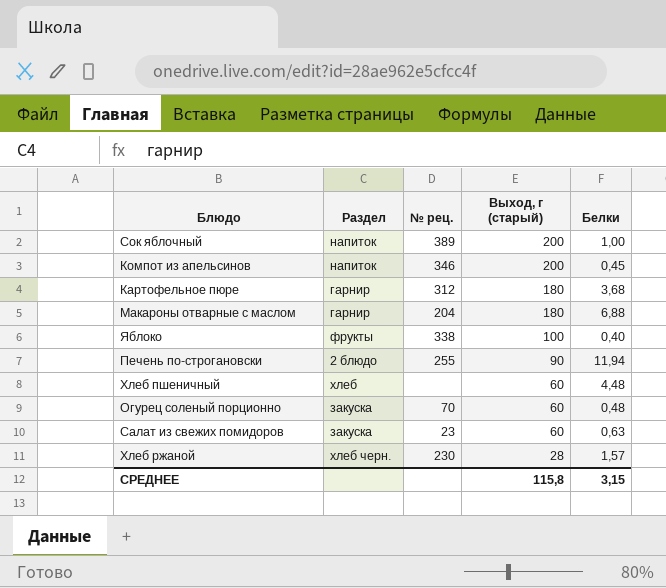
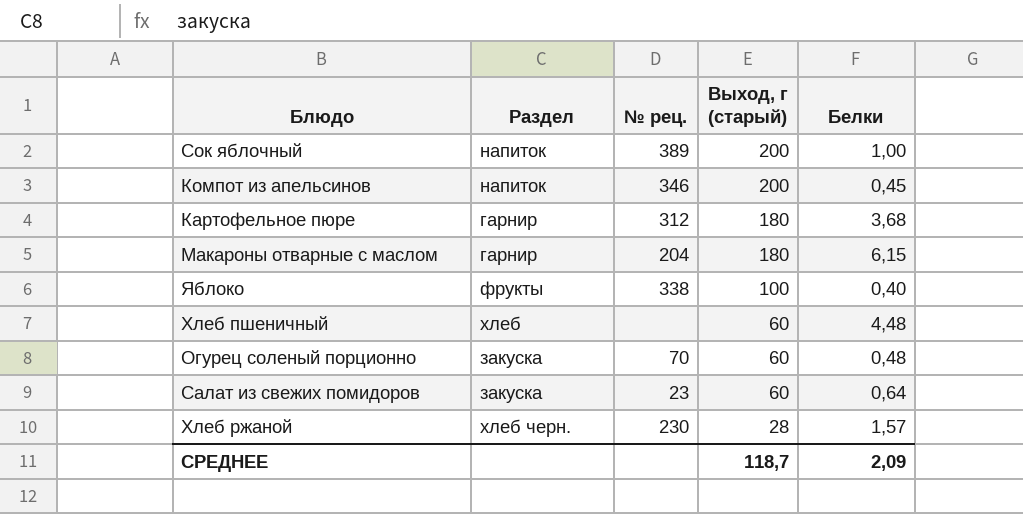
row Печень по-строгановски: 2 блюдо | 255 | 90 | 11,94 -> none
Макароны отварные с маслом | Белки: 6,88 -> 6,15
Салат из свежих помидоров | Белки: 0,63 -> 0,64
СРЕДНЕЕ | Выход, г (старый): 115,8 -> 118,7
СРЕДНЕЕ | Белки: 3,15 -> 2,09

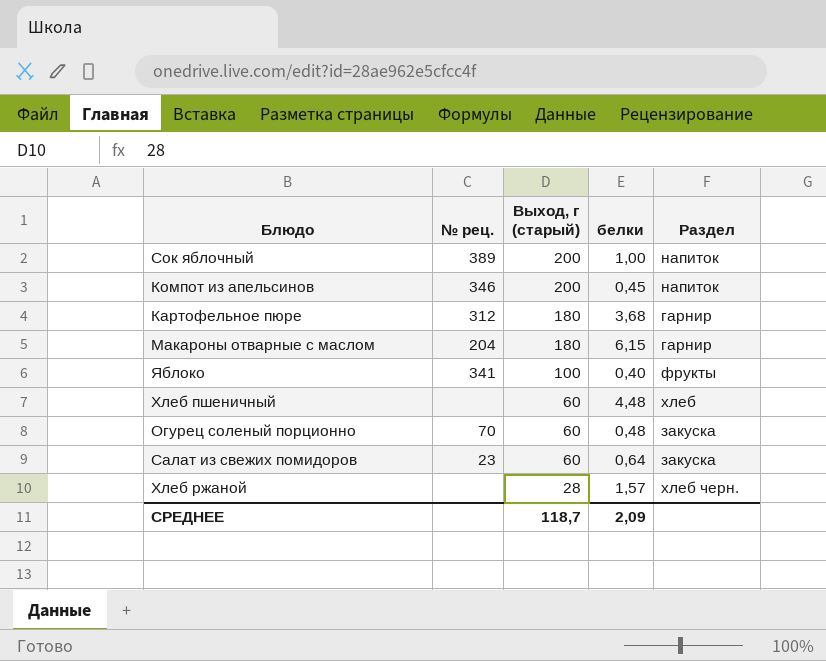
column name: Белки -> белки
column Раздел | position: 2 -> 5
Яблоко | № рец.: 338 -> 341
Хлеб ржаной | № рец.: 230 -> none

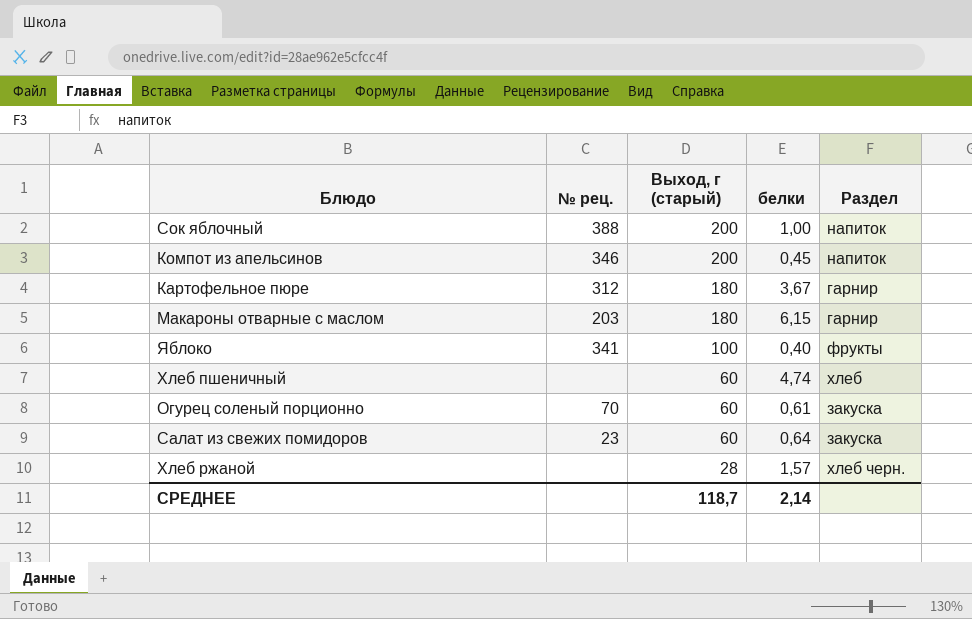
Сок яблочный | № рец.: 389 -> 388
Картофельное пюре | белки: 3,68 -> 3,67
Макароны отварные с маслом | № рец.: 204 -> 203
Хлеб пшеничный | белки: 4,48 -> 4,74
Огурец соленый порционно | белки: 0,48 -> 0,61
СРЕДНЕЕ | белки: 2,09 -> 2,14

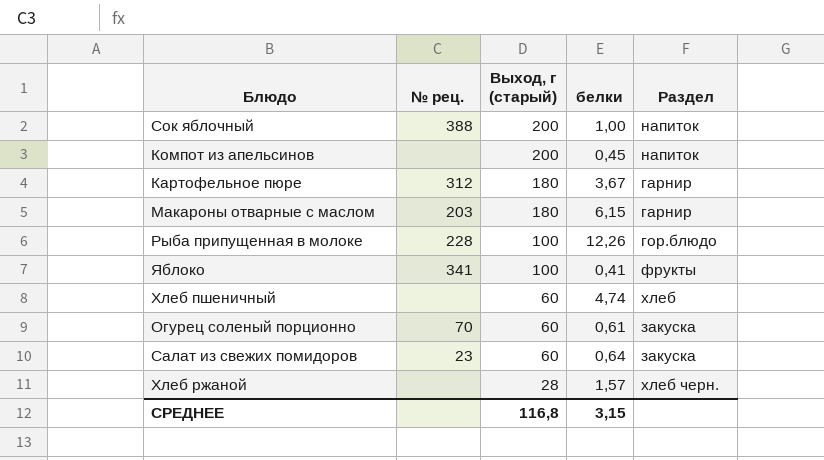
Компот из апельсинов | № рец.: 346 -> none
row Рыба припущенная в молоке: none -> 228 | 100 | 12,26 | гор.блюдо
Яблоко | белки: 0,40 -> 0,41
СРЕДНЕЕ | Выход, г (старый): 118,7 -> 116,8
СРЕДНЕЕ | белки: 2,14 -> 3,15

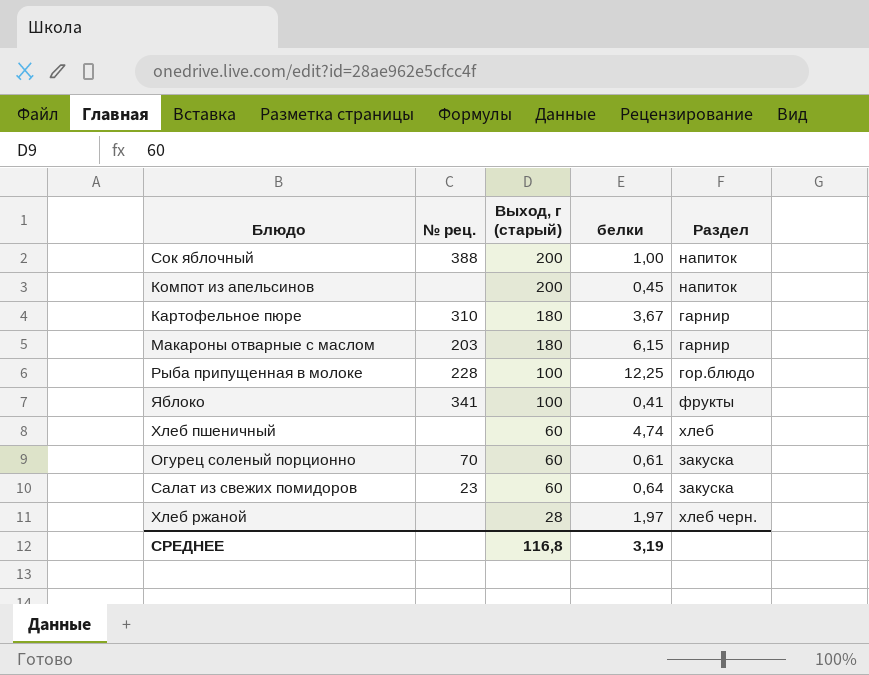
Картофельное пюре | № рец.: 312 -> 310
Рыба припущенная в молоке | белки: 12,26 -> 12,25
Хлеб ржаной | белки: 1,57 -> 1,97
СРЕДНЕЕ | белки: 3,15 -> 3,19

